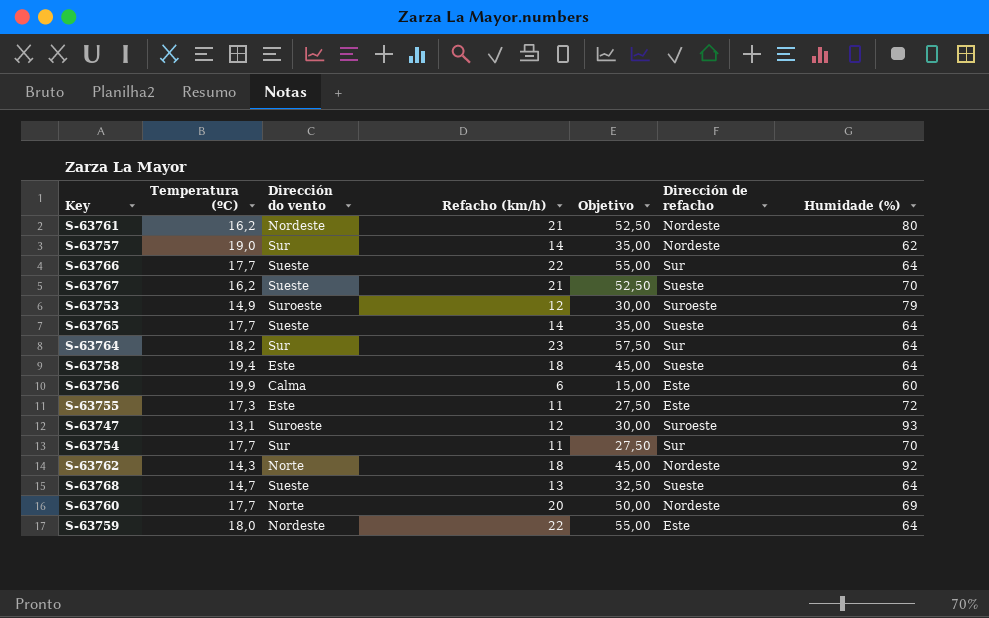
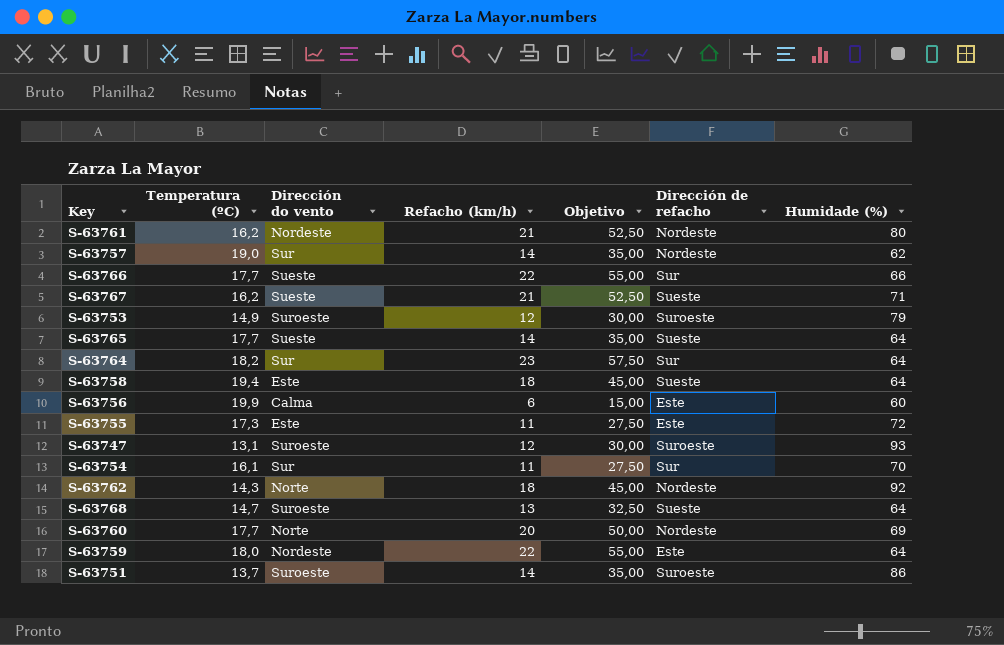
S-63766 | Humidade (%): 64 -> 66
S-63767 | Humidade (%): 70 -> 71
S-63754 | Temperatura (ºC): 17,7 -> 16,1
S-63768 | Dirección do vento: Sueste -> Suroeste
row S-63751: none -> 13,7 | Suroeste | 14 | 35,00 | Suroeste | 86

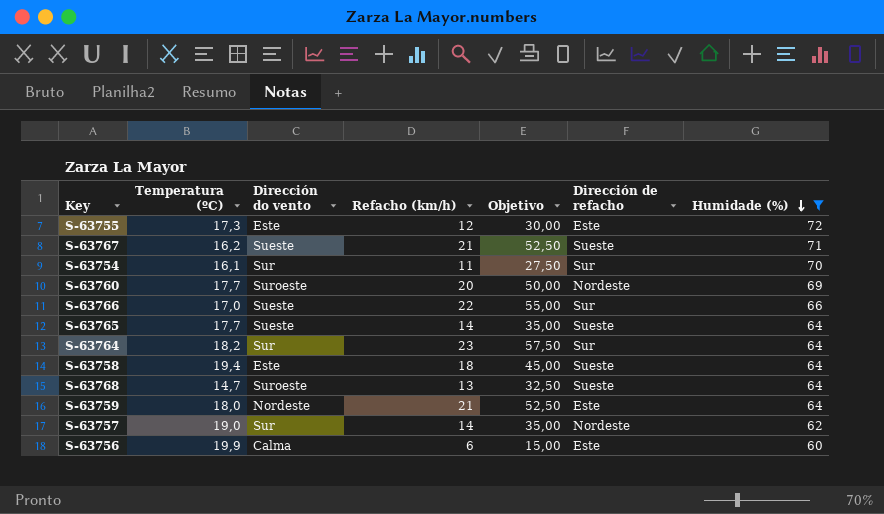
filter: none -> Humidade (%) <= 72
row order: none -> Humidade (%) descending
S-63755 | Refacho (km/h): 11 -> 12
S-63755 | Objetivo: 27,50 -> 30,00
S-63760 | Dirección do vento: Norte -> Suroeste
S-63766 | Temperatura (ºC): 17,7 -> 17,0
S-63759 | Refacho (km/h): 22 -> 21
S-63759 | Objetivo: 55,00 -> 52,50

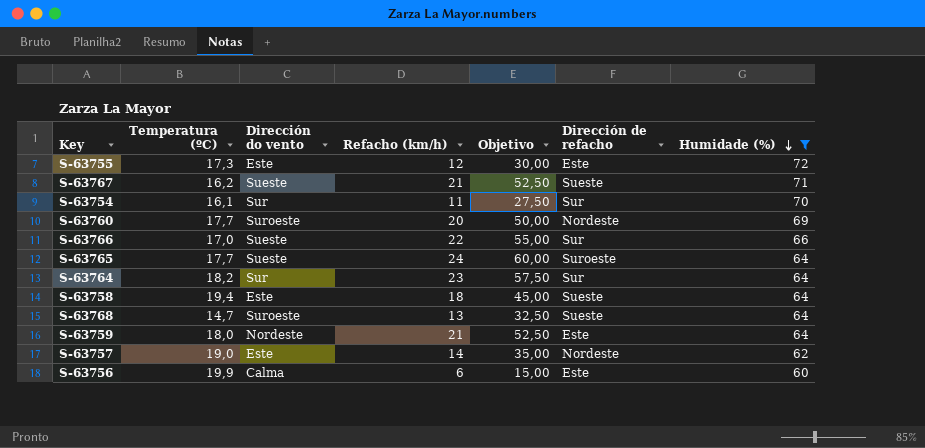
S-63765 | Refacho (km/h): 14 -> 24
S-63765 | Objetivo: 35,00 -> 60,00
S-63765 | Dirección de refacho: Sueste -> Suroeste
S-63757 | Dirección do vento: Sur -> Este

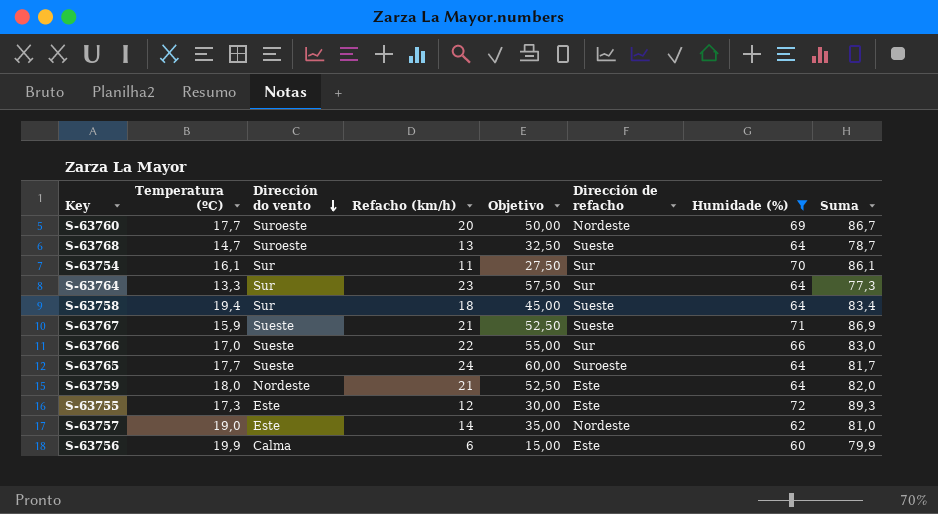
row order: Humidade (%) descending -> Dirección do vento descending
column Suma | formula: none -> [Temperatura (ºC)] + [Humidade (%)]
S-63764 | Temperatura (ºC): 18,2 -> 13,3
S-63758 | Dirección do vento: Este -> Sur
S-63767 | Temperatura (ºC): 16,2 -> 15,9

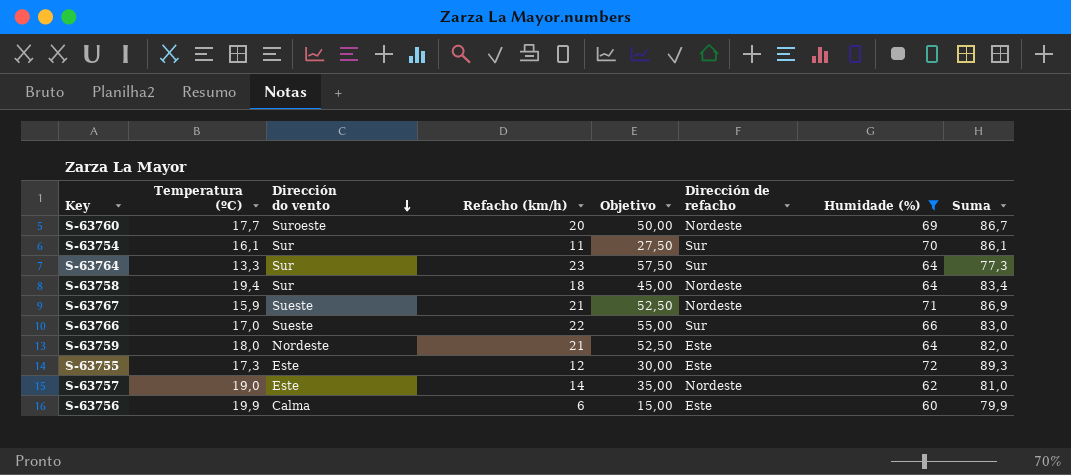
row S-63768: 14,7 | Suroeste | 13 | 32,50 | Sueste | 64 | 78,7 -> none
row S-63765: 17,7 | Sueste | 24 | 60,00 | Suroeste | 64 | 81,7 -> none
S-63758 | Dirección de refacho: Sueste -> Nordeste
S-63767 | Dirección de refacho: Sueste -> Nordeste

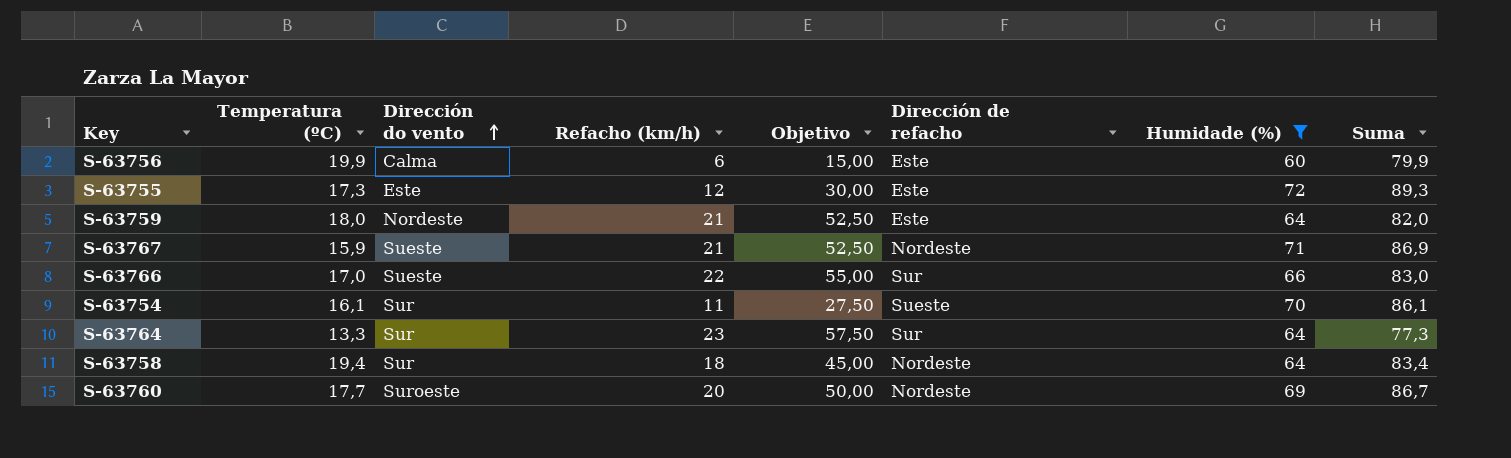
row order: Dirección do vento descending -> Dirección do vento ascending
row S-63757: 19,0 | Este | 14 | 35,00 | Nordeste | 62 | 81,0 -> none
S-63754 | Dirección de refacho: Sur -> Sueste

